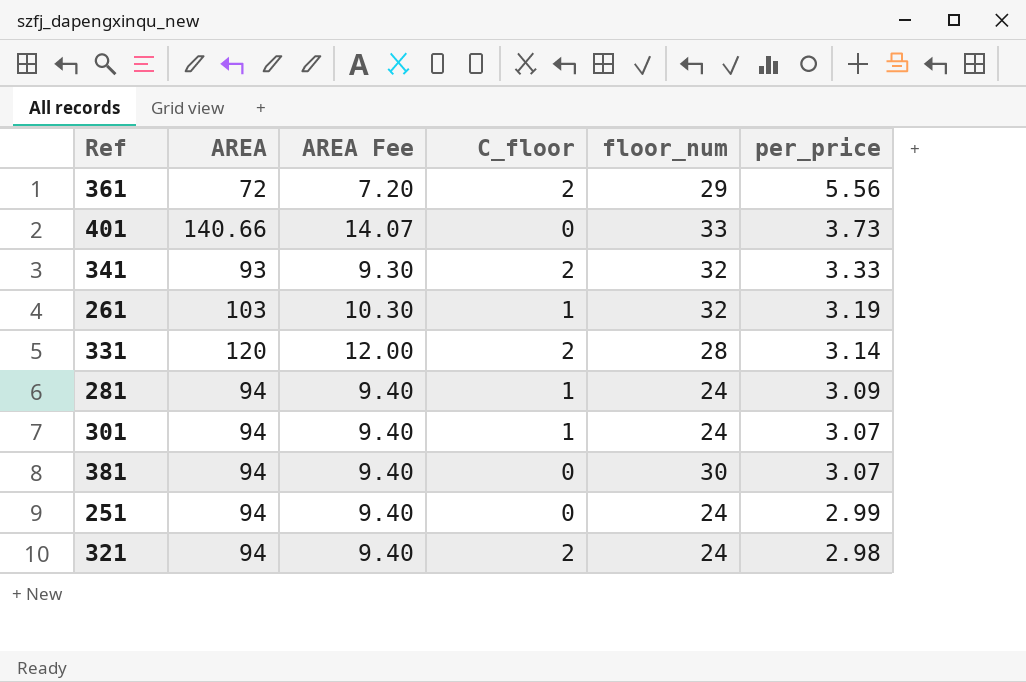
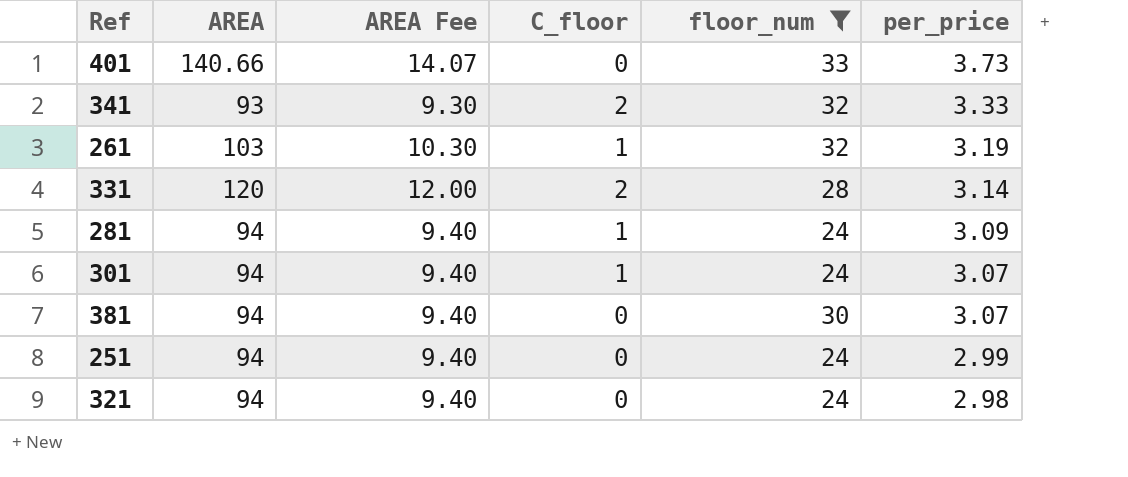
filter: none -> floor_num != 29
321 | C_floor: 2 -> 0

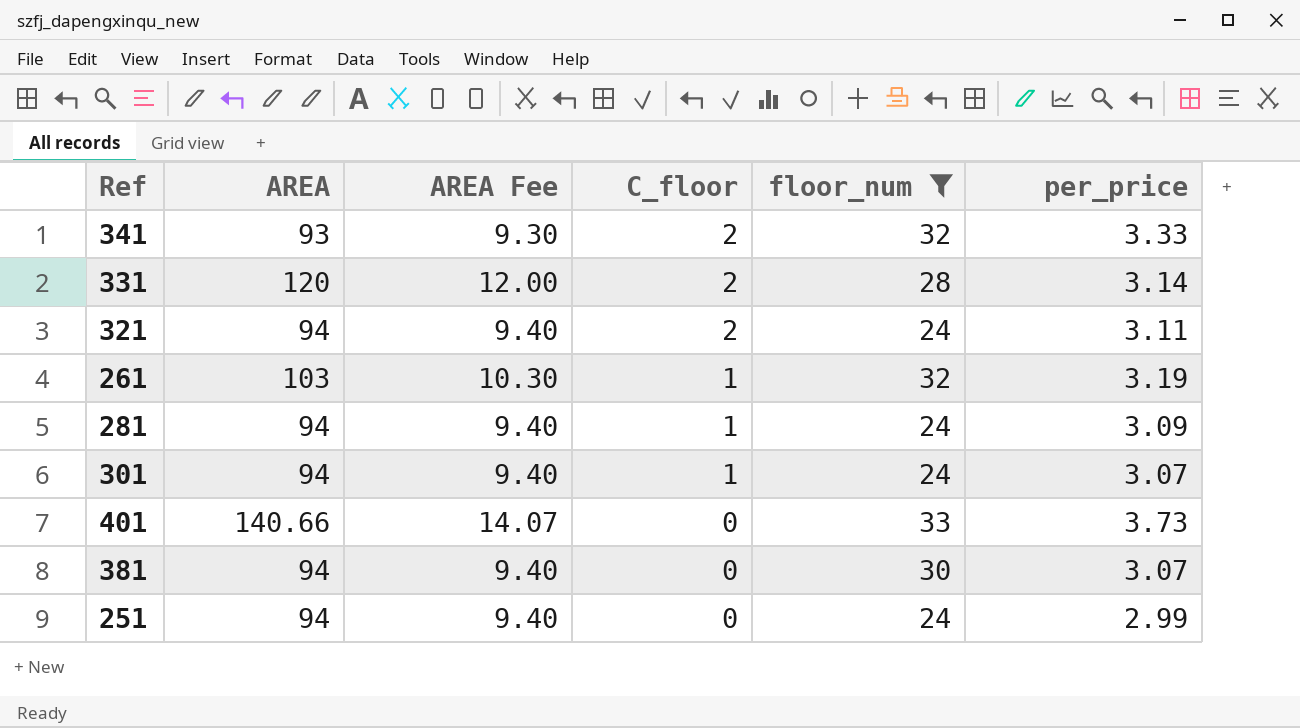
row order: per_price descending -> C_floor descending
321 | C_floor: 0 -> 2
321 | per_price: 2.98 -> 3.11

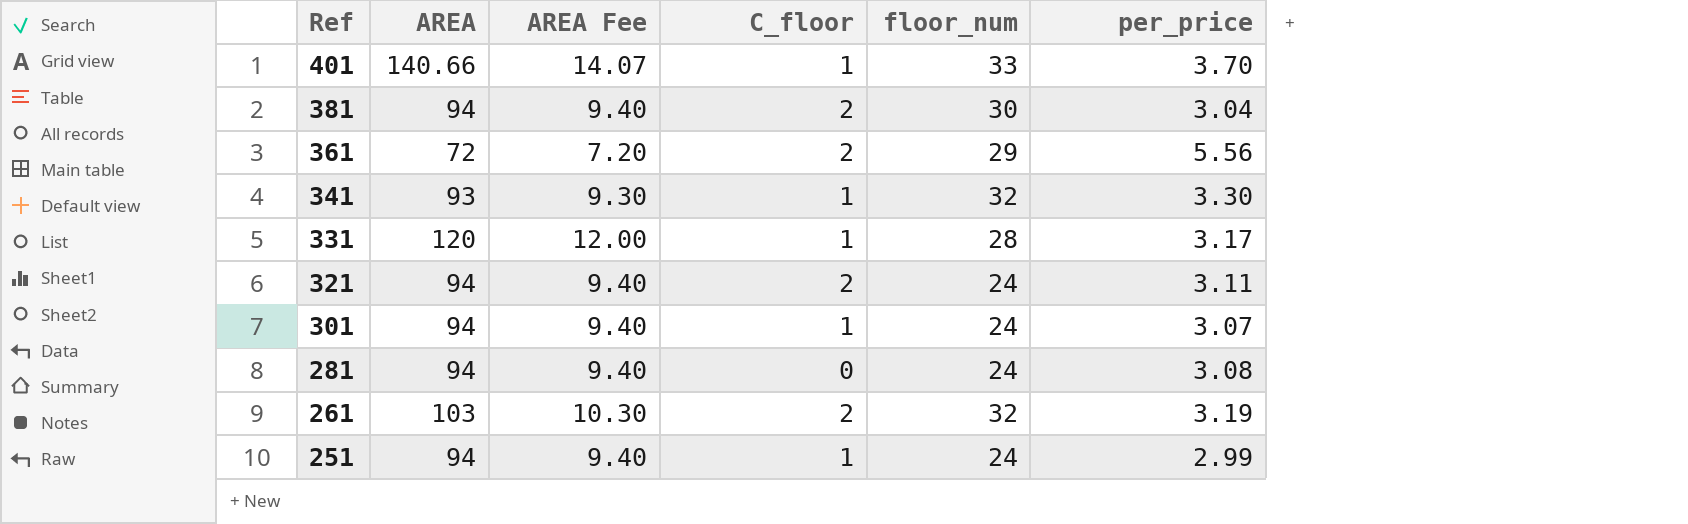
filter: floor_num != 29 -> none
row order: C_floor descending -> Ref descending
401 | C_floor: 0 -> 1
401 | per_price: 3.73 -> 3.70
381 | C_floor: 0 -> 2
381 | per_price: 3.07 -> 3.04
341 | C_floor: 2 -> 1
341 | per_price: 3.33 -> 3.30
331 | C_floor: 2 -> 1
331 | per_price: 3.14 -> 3.17
281 | C_floor: 1 -> 0
281 | per_price: 3.09 -> 3.08
261 | C_floor: 1 -> 2
251 | C_floor: 0 -> 1

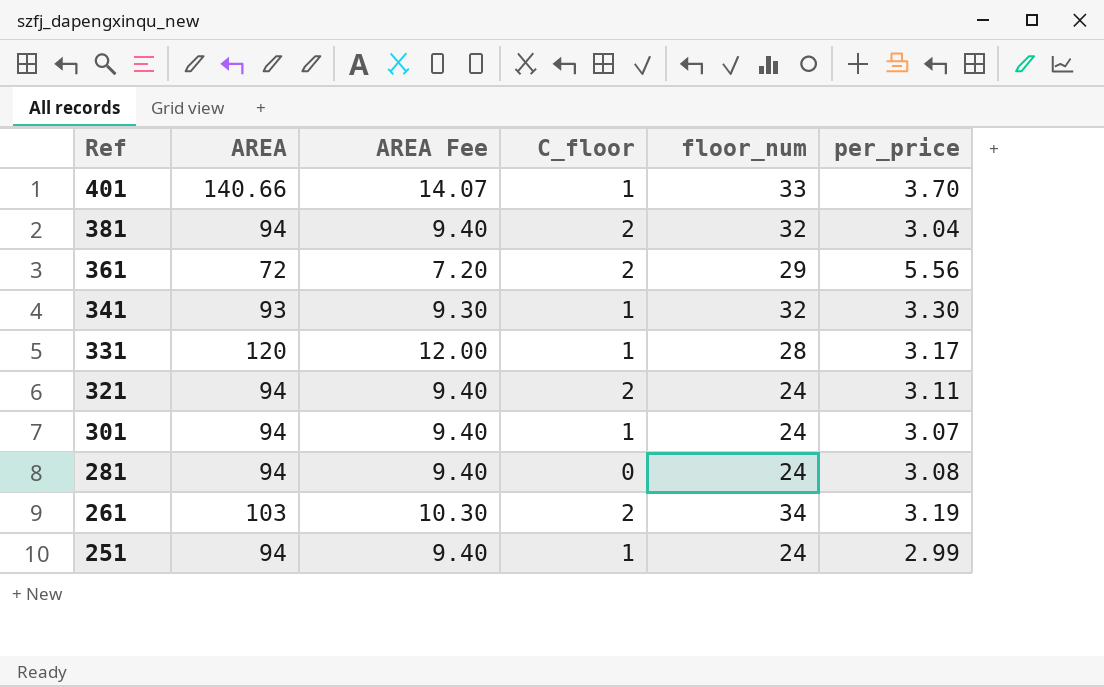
381 | floor_num: 30 -> 32
261 | floor_num: 32 -> 34

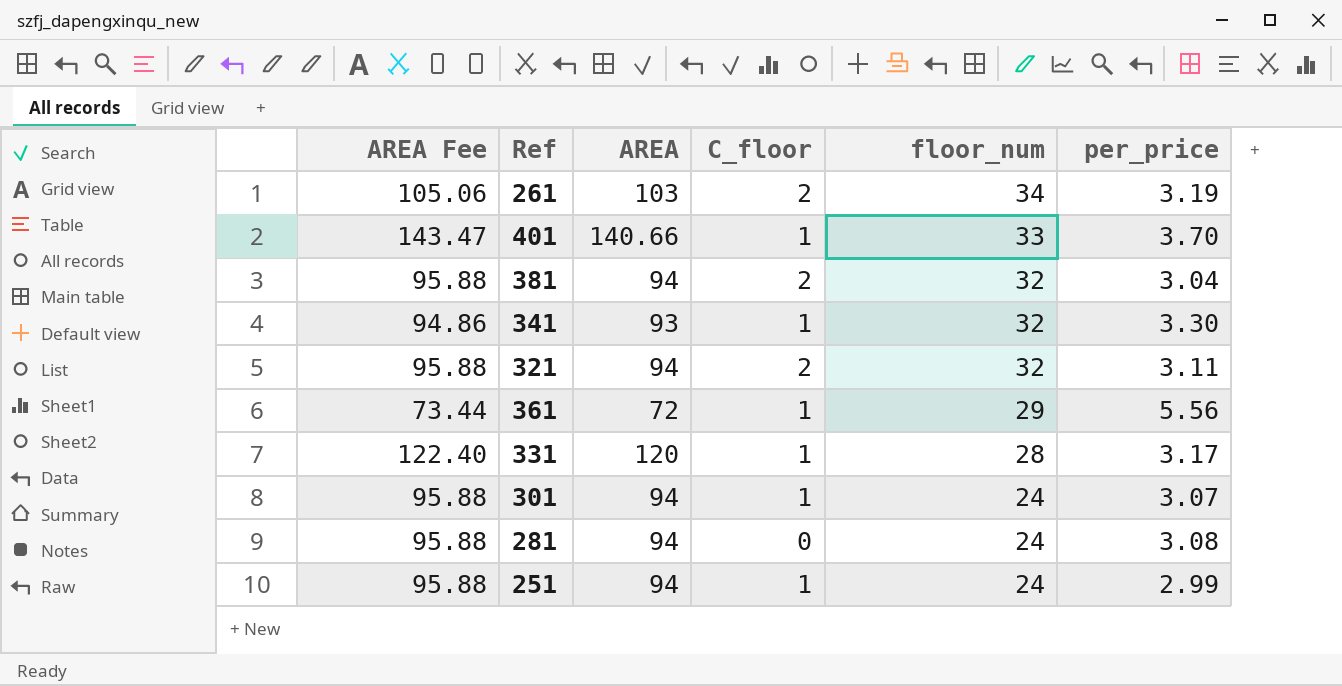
row order: Ref descending -> floor_num descending
column AREA Fee | formula: [AREA] * 0.1 -> [AREA] * 1.02
column AREA Fee | position: 3 -> 1
321 | floor_num: 24 -> 32
361 | C_floor: 2 -> 1

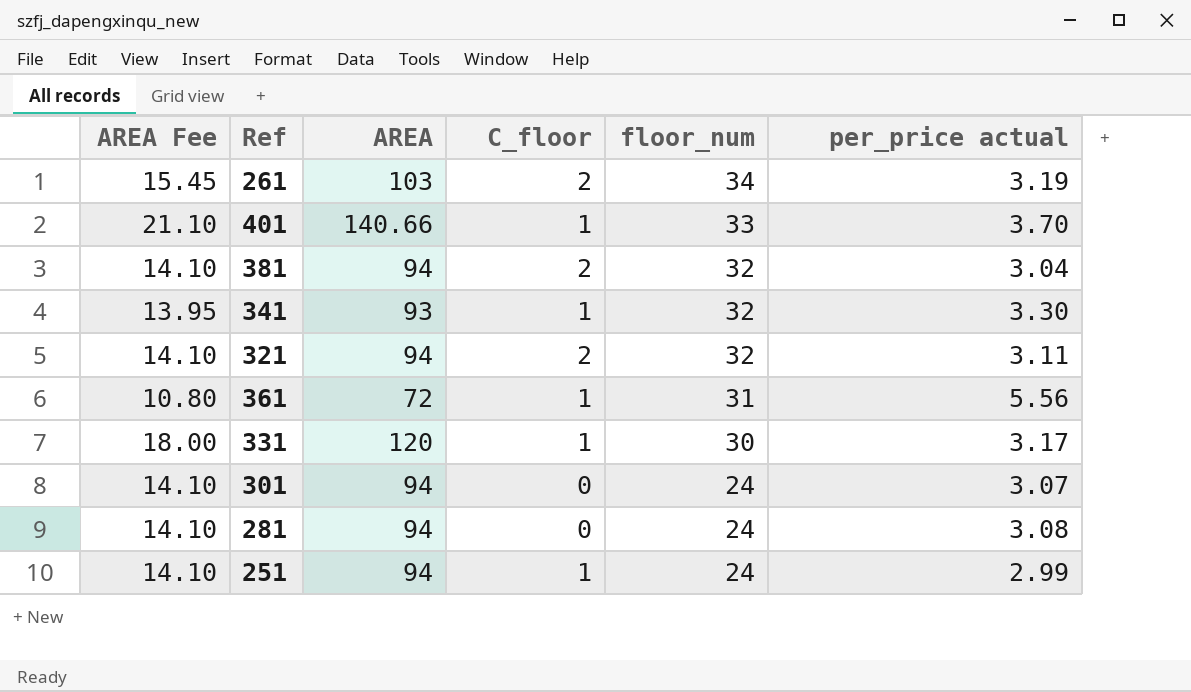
column AREA Fee | formula: [AREA] * 1.02 -> [AREA] * 0.15
column name: per_price -> per_price actual
361 | floor_num: 29 -> 31
331 | floor_num: 28 -> 30
301 | C_floor: 1 -> 0

